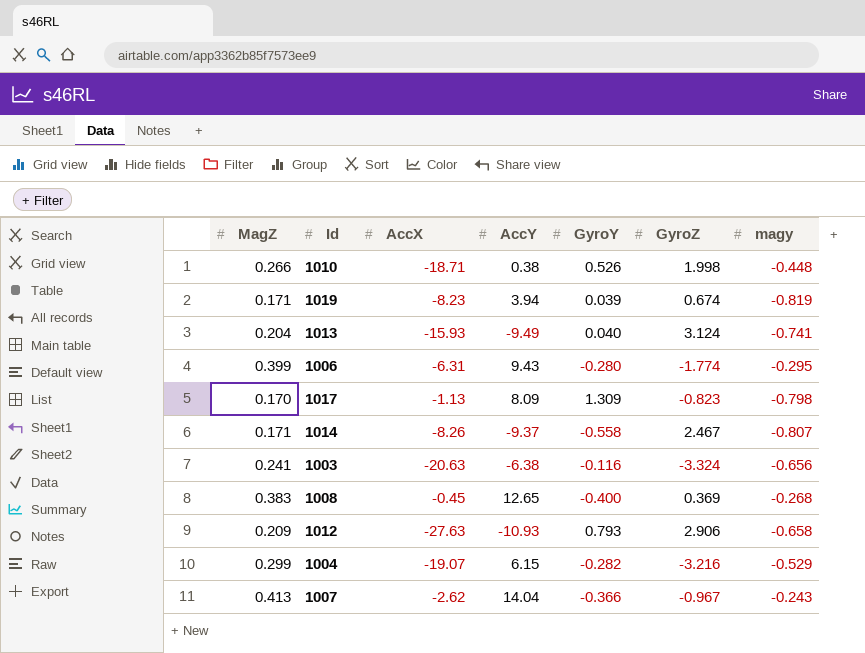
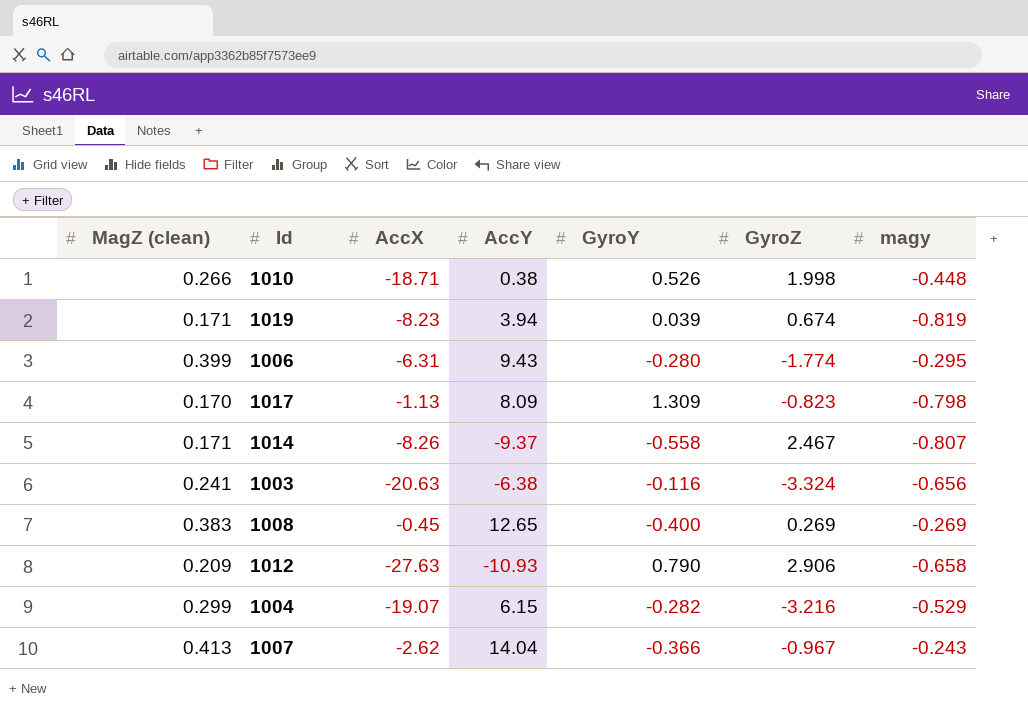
column name: MagZ -> MagZ (clean)
row 1013: 0.204 | -15.93 | -9.49 | 0.040 | 3.124 | -0.741 -> none
1008 | GyroZ: 0.369 -> 0.269
1008 | magy: -0.268 -> -0.269
1012 | GyroY: 0.793 -> 0.790

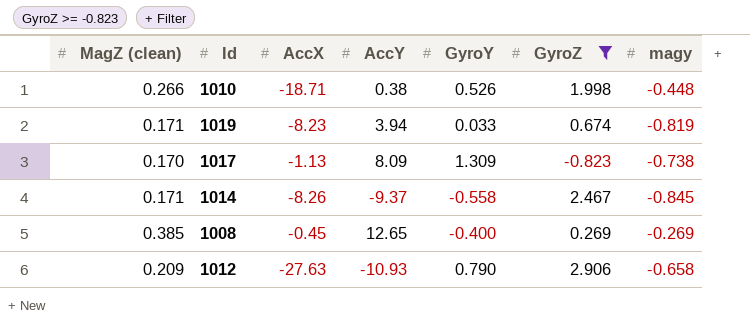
filter: none -> GyroZ >= -0.823
1019 | GyroY: 0.039 -> 0.033
1017 | magy: -0.798 -> -0.738
1014 | magy: -0.807 -> -0.845
1008 | MagZ (clean): 0.383 -> 0.385

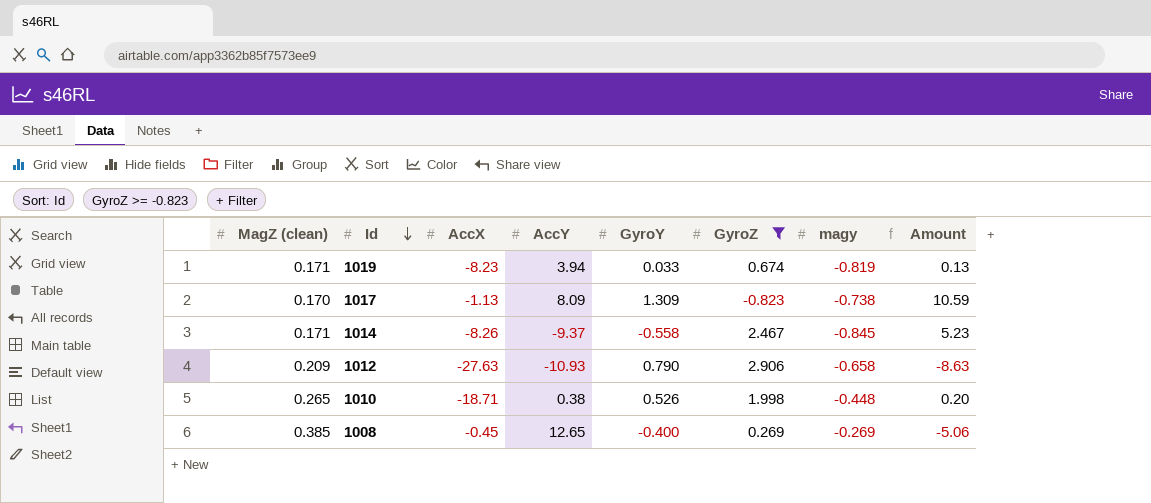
row order: none -> Id descending
column Amount | formula: none -> [AccY] * [GyroY]
1010 | MagZ (clean): 0.266 -> 0.265

